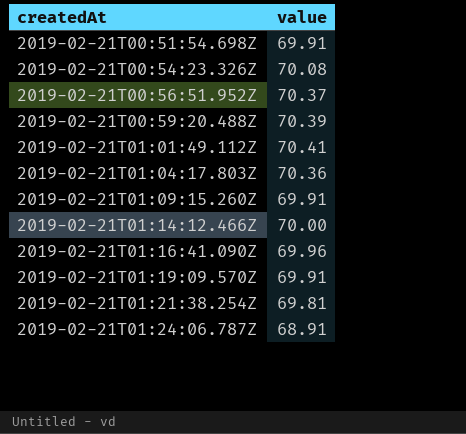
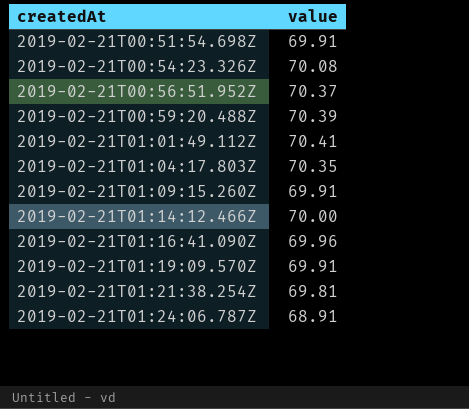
2019-02-21T01:04:17.803Z | value: 70.36 -> 70.35

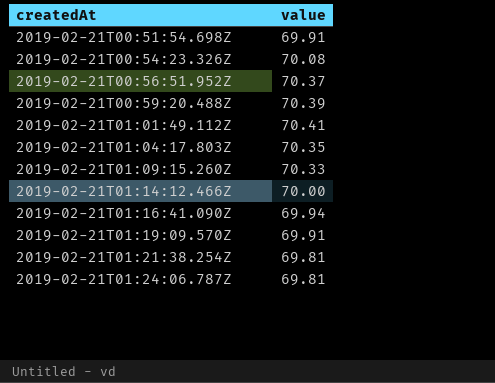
2019-02-21T01:09:15.260Z | value: 69.91 -> 70.33
2019-02-21T01:16:41.090Z | value: 69.96 -> 69.94
2019-02-21T01:24:06.787Z | value: 68.91 -> 69.81

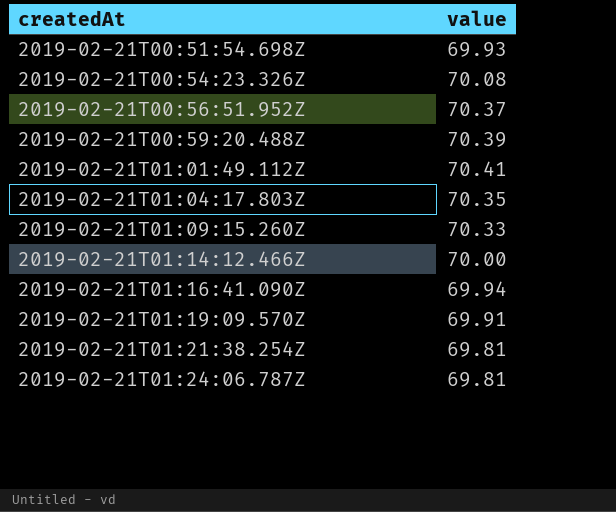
2019-02-21T00:51:54.698Z | value: 69.91 -> 69.93

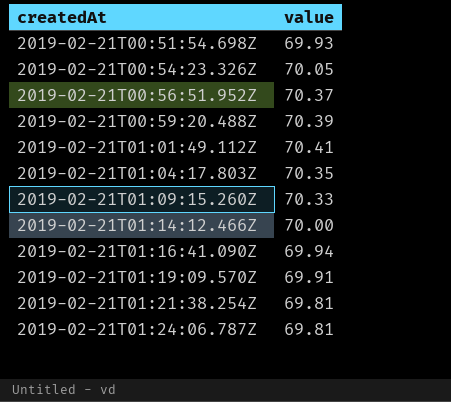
2019-02-21T00:54:23.326Z | value: 70.08 -> 70.05

